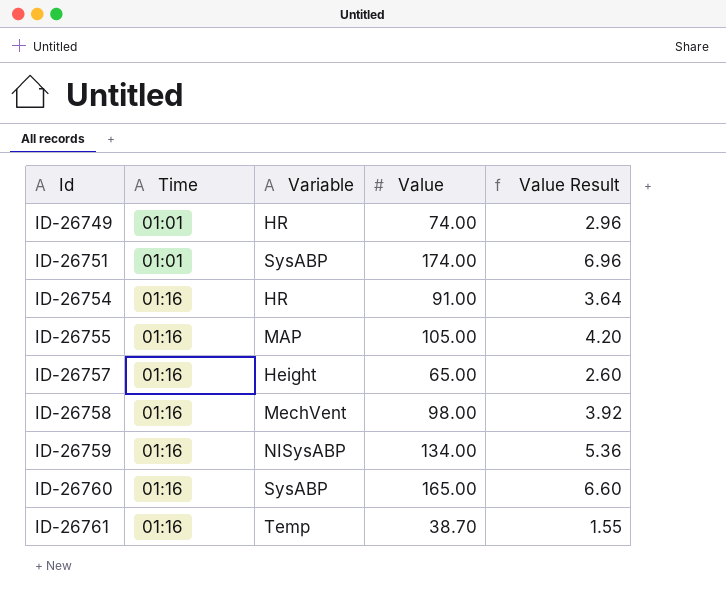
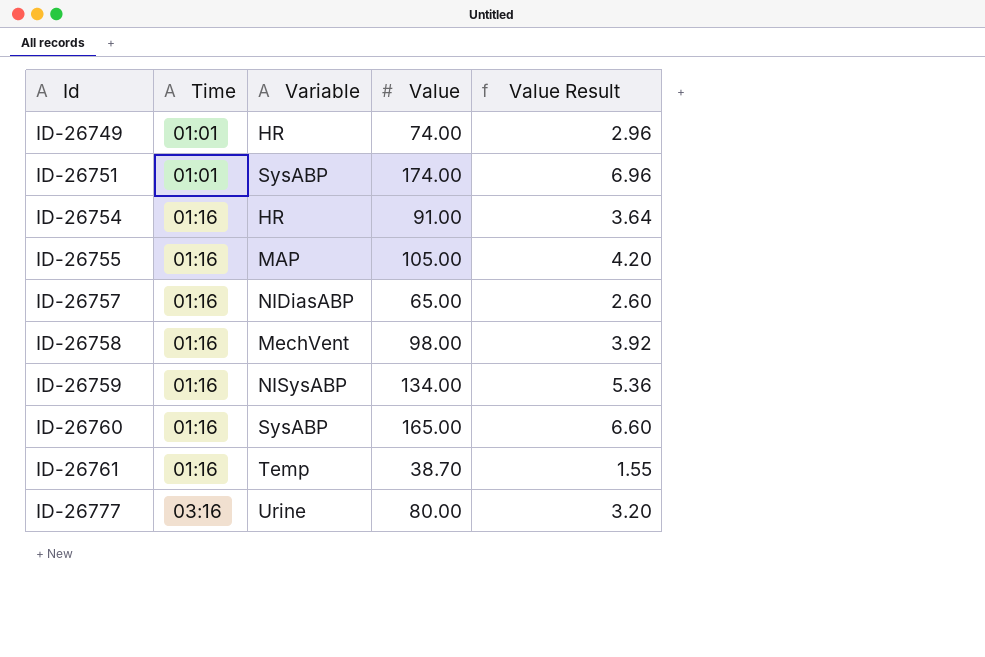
ID-26757 | Variable: Height -> NIDiasABP
row ID-26777: none -> 03:16 | Urine | 80.00 | 3.20

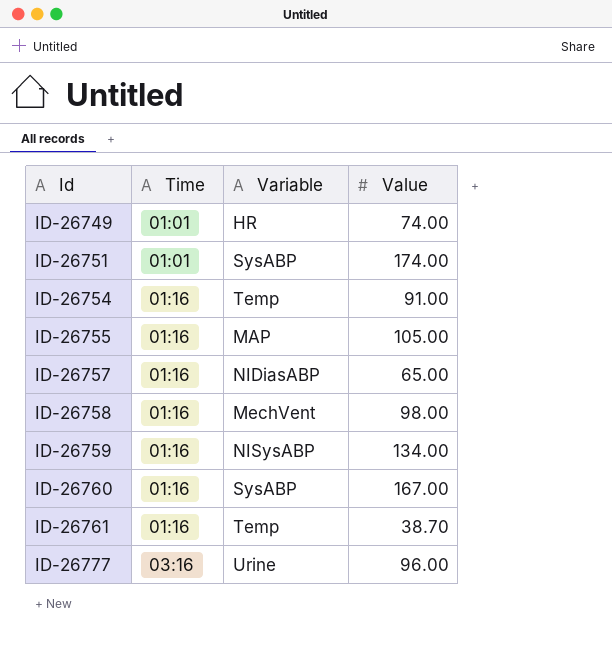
column Value Result | formula: [Value] * 0.04 -> none
ID-26754 | Variable: HR -> Temp
ID-26760 | Value: 165.00 -> 167.00
ID-26777 | Value: 80.00 -> 96.00

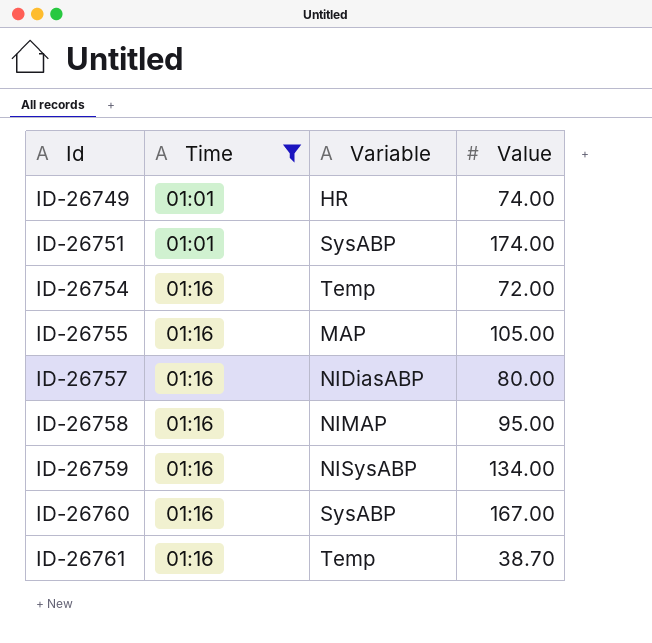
filter: none -> Time != 03:16
ID-26754 | Value: 91.00 -> 72.00
ID-26757 | Value: 65.00 -> 80.00
ID-26758 | Variable: MechVent -> NIMAP
ID-26758 | Value: 98.00 -> 95.00

